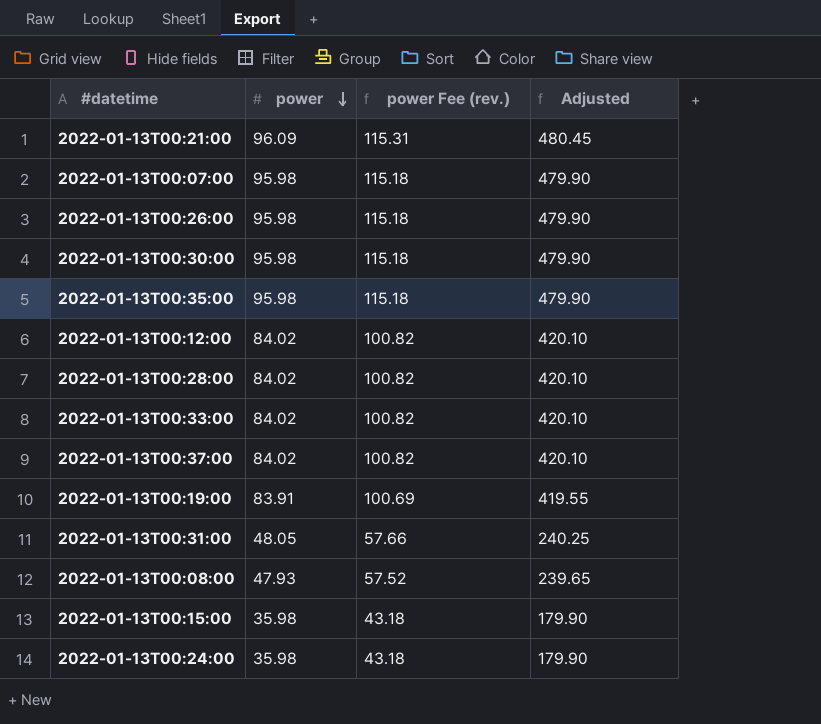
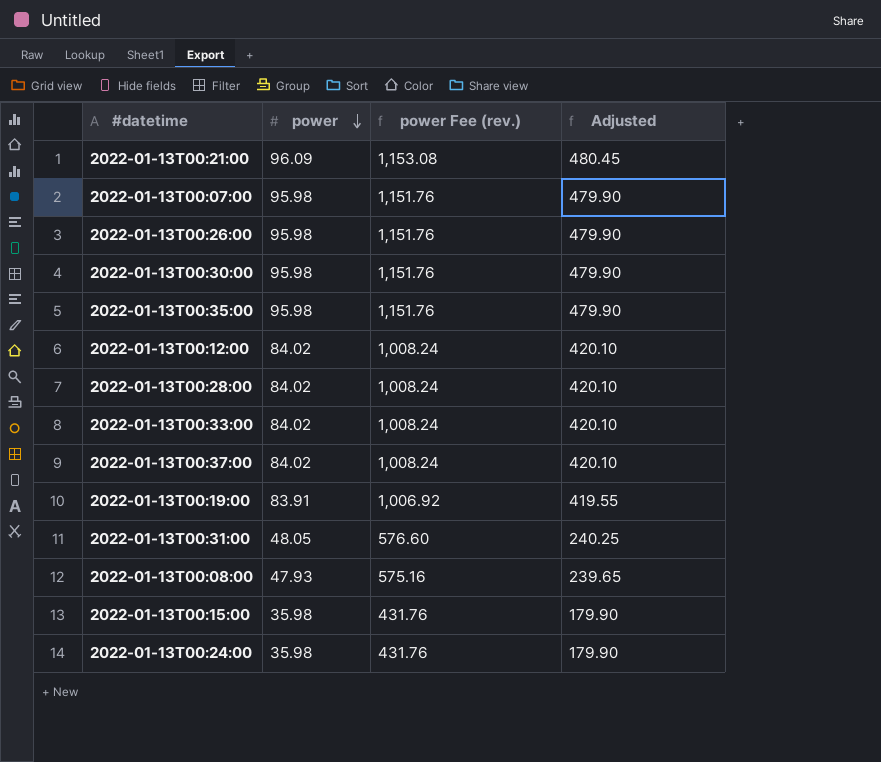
column power Fee (rev.) | formula: [power] * 1.2 -> [power] * 12

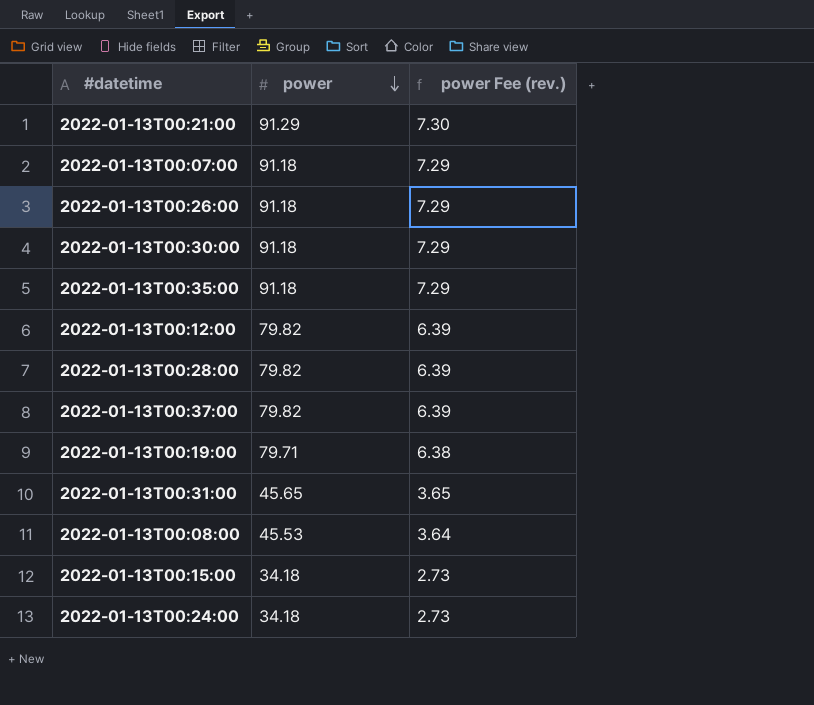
column Adjusted | formula: [power] * 5 -> none
column power Fee (rev.) | formula: [power] * 12 -> [power] * 0.08
row 2022-01-13T00:33:00: 84.02 | 1,008.24 | 420.10 -> none
2022-01-13T00:21:00 | power: 96.09 -> 91.29
2022-01-13T00:07:00 | power: 95.98 -> 91.18
2022-01-13T00:26:00 | power: 95.98 -> 91.18
2022-01-13T00:30:00 | power: 95.98 -> 91.18
2022-01-13T00:35:00 | power: 95.98 -> 91.18
2022-01-13T00:12:00 | power: 84.02 -> 79.82
2022-01-13T00:28:00 | power: 84.02 -> 79.82
2022-01-13T00:37:00 | power: 84.02 -> 79.82
2022-01-13T00:19:00 | power: 83.91 -> 79.71
2022-01-13T00:31:00 | power: 48.05 -> 45.65
2022-01-13T00:08:00 | power: 47.93 -> 45.53
2022-01-13T00:15:00 | power: 35.98 -> 34.18
2022-01-13T00:24:00 | power: 35.98 -> 34.18

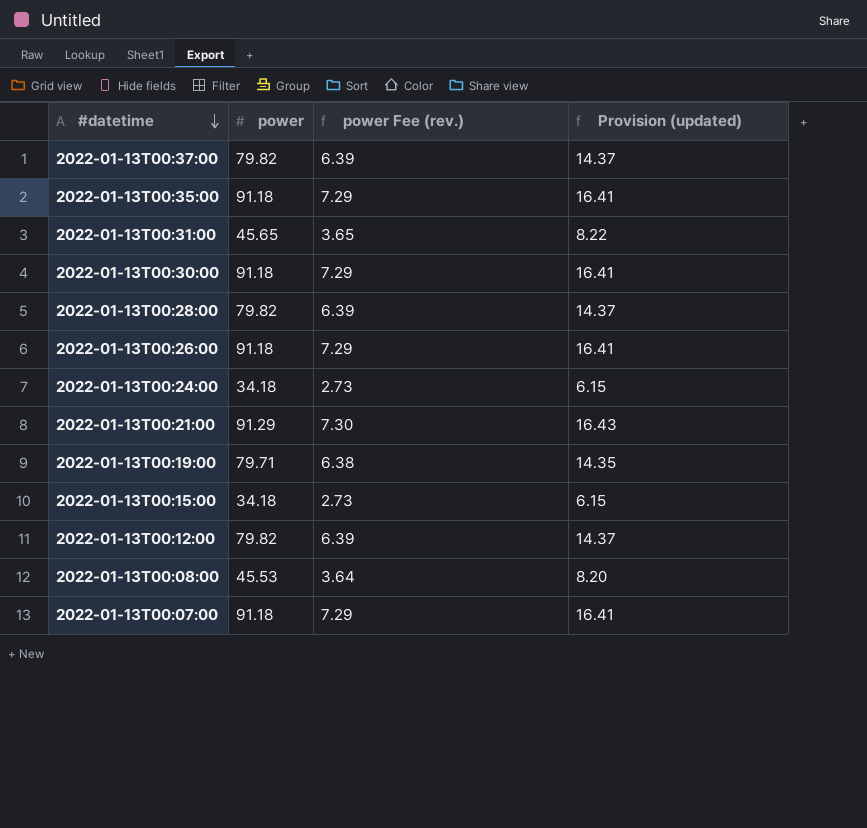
row order: power descending -> #datetime descending
column Provision (updated) | formula: none -> [power] * 0.18

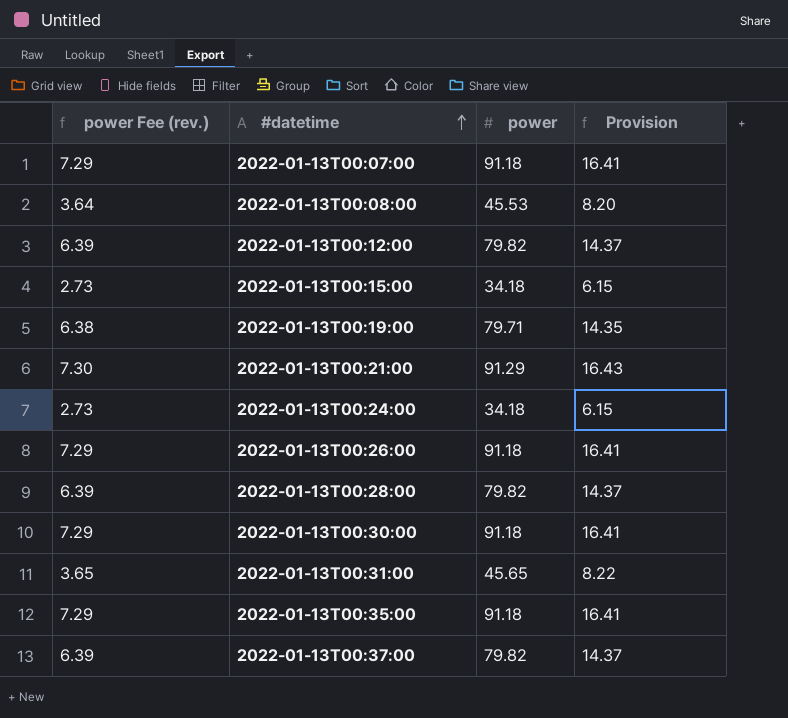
row order: #datetime descending -> #datetime ascending
column power Fee (rev.) | position: 3 -> 1
column name: Provision (updated) -> Provision

